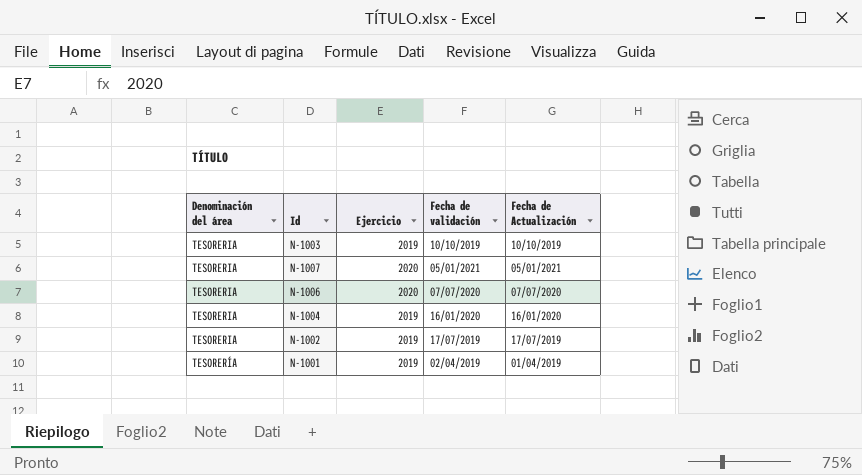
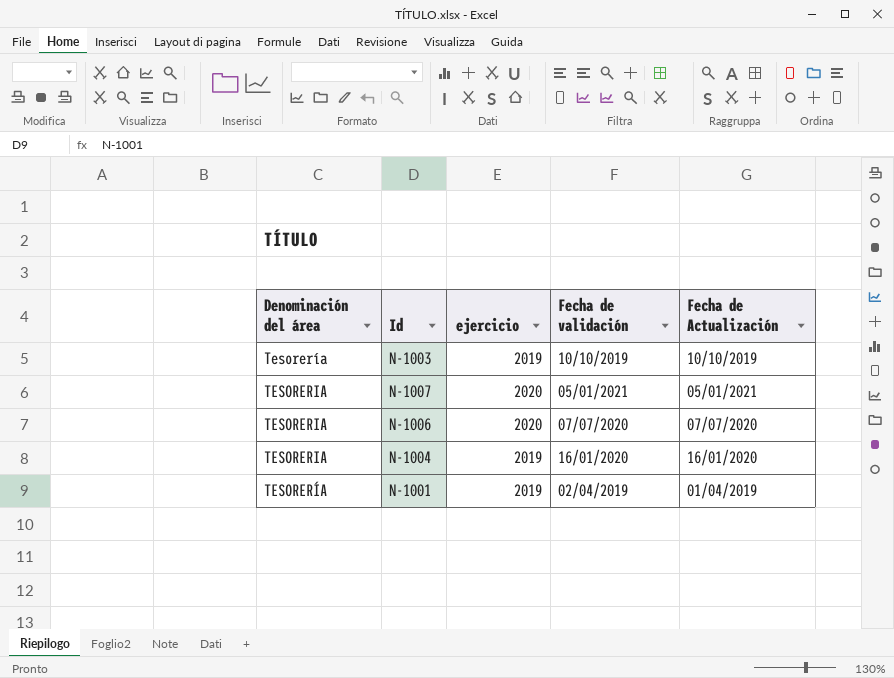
column name: Ejercicio -> ejercicio
row N-1002: TESORERIA | 2019 | 17/07/2019 | 17/07/2019 -> none
N-1003 | Denominación del área: TESORERIA -> Tesorería

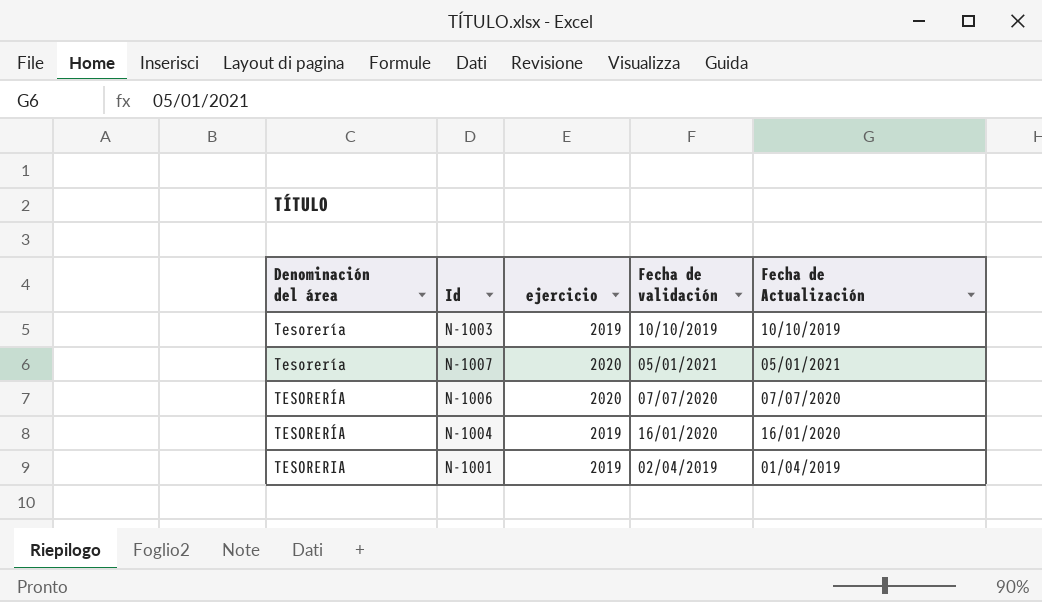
N-1007 | Denominación del área: TESORERIA -> Tesorería
N-1006 | Denominación del área: TESORERIA -> TESORERÍA
N-1004 | Denominación del área: TESORERIA -> TESORERÍA
N-1001 | Denominación del área: TESORERÍA -> TESORERIA

